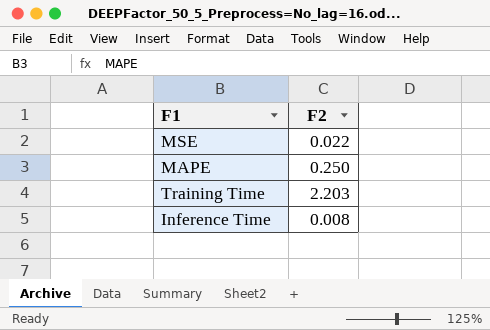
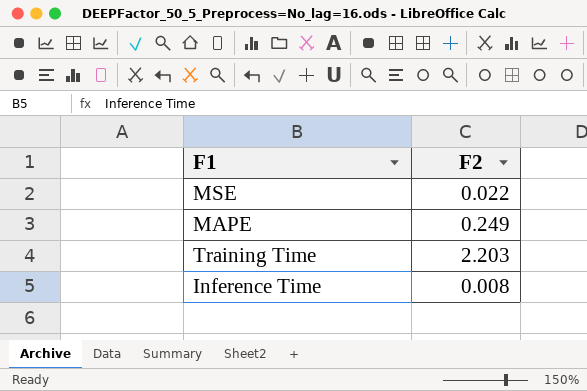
MAPE | F2: 0.250 -> 0.249

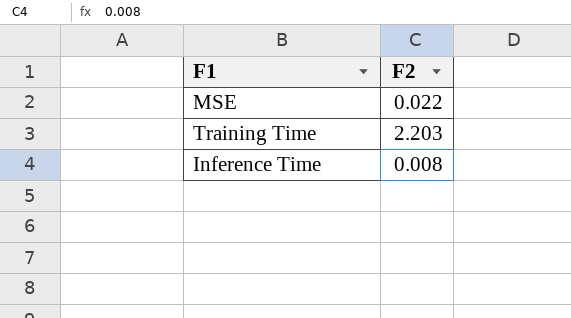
row MAPE: 0.249 -> none

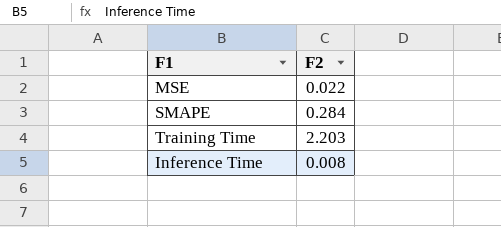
row SMAPE: none -> 0.284

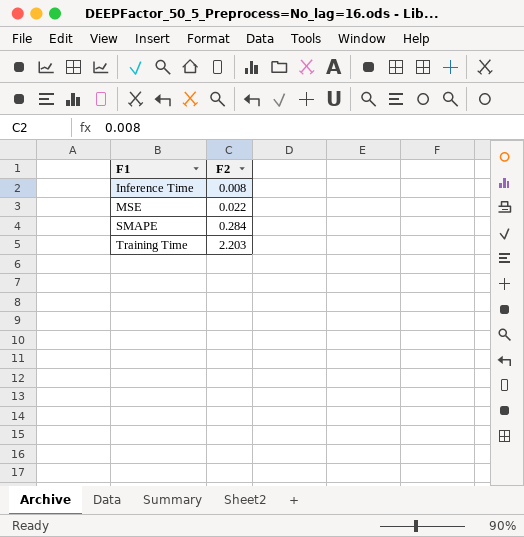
row order: none -> F1 ascending

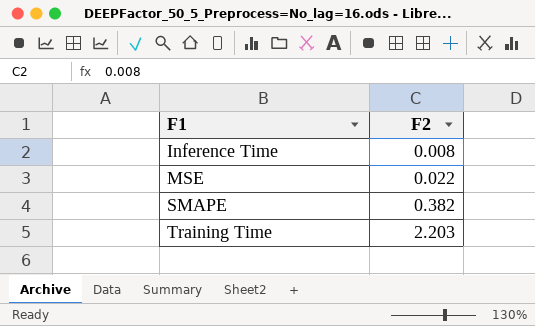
SMAPE | F2: 0.284 -> 0.382

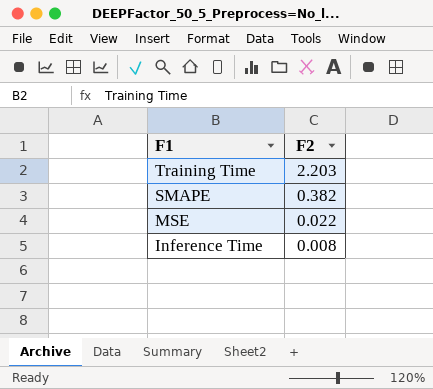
row order: F1 ascending -> F1 descending

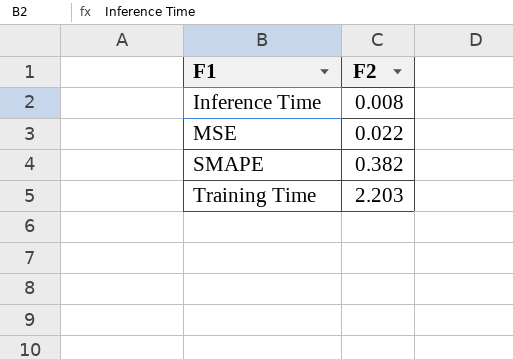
row order: F1 descending -> F1 ascending

